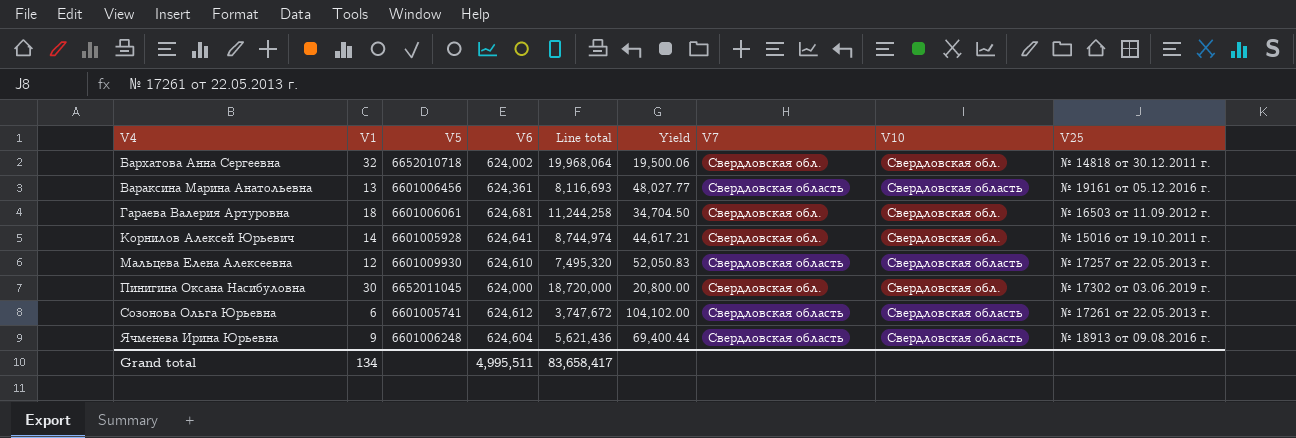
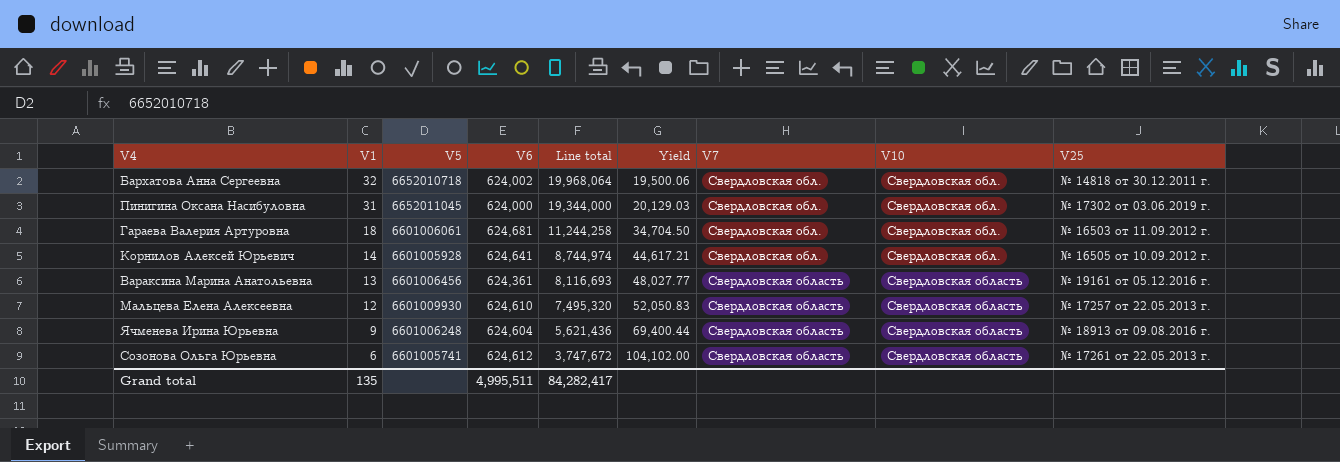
row order: V4 ascending -> V1 descending
Пинигина Оксана Насибуловна | V1: 30 -> 31
Пинигина Оксана Насибуловна | Line total: 18,720,000 -> 19,344,000
Пинигина Оксана Насибуловна | Yield: 20,800.00 -> 20,129.03
Корнилов Алексей Юрьевич | V25: № 15016 от 19.10.2011 г. -> № 16505 от 10.09.2012 г.
Grand total | V1: 134 -> 135
Grand total | Line total: 83,658,417 -> 84,282,417

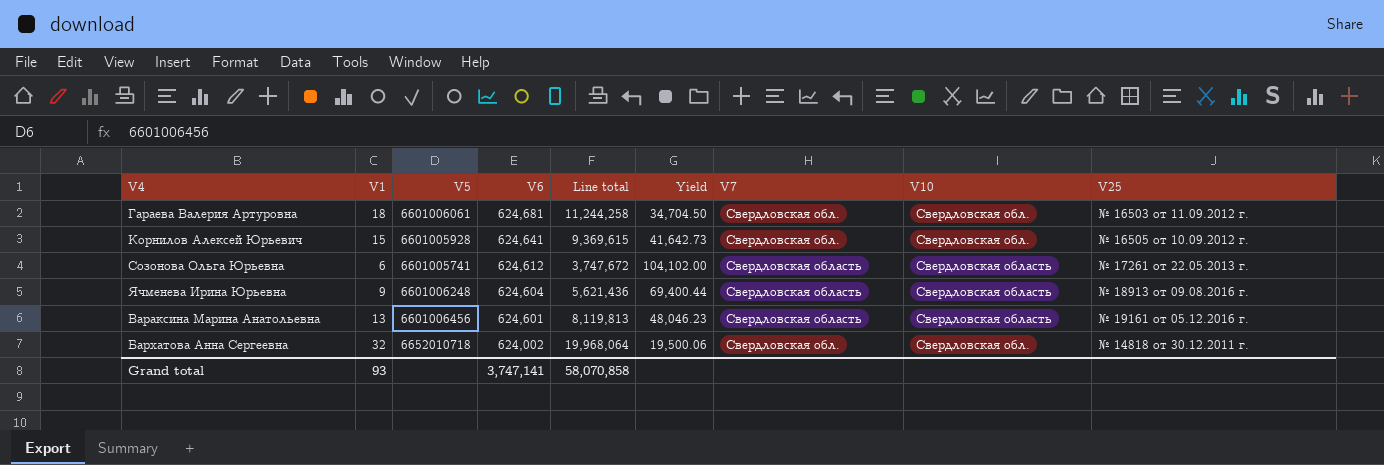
row order: V1 descending -> V6 descending
row Пинигина Оксана Насибуловна: 31 | 6652011045 | 624,000 | 19,344,000 | 20,129.03 | Свердловская обл. | Свердловская обл. | № 17302 от 03.06.2019 г. -> none
row Мальцева Елена Алексеевна: 12 | 6601009930 | 624,610 | 7,495,320 | 52,050.83 | Свердловская область | Свердловская область | № 17257 от 22.05.2013 г. -> none
Корнилов Алексей Юрьевич | V1: 14 -> 15
Корнилов Алексей Юрьевич | Line total: 8,744,974 -> 9,369,615
Корнилов Алексей Юрьевич | Yield: 44,617.21 -> 41,642.73
Вараксина Марина Анатольевна | V6: 624,361 -> 624,601
Вараксина Марина Анатольевна | Line total: 8,116,693 -> 8,119,813
Вараксина Марина Анатольевна | Yield: 48,027.77 -> 48,046.23
Grand total | V1: 135 -> 93
Grand total | V6: 4,995,511 -> 3,747,141
Grand total | Line total: 84,282,417 -> 58,070,858

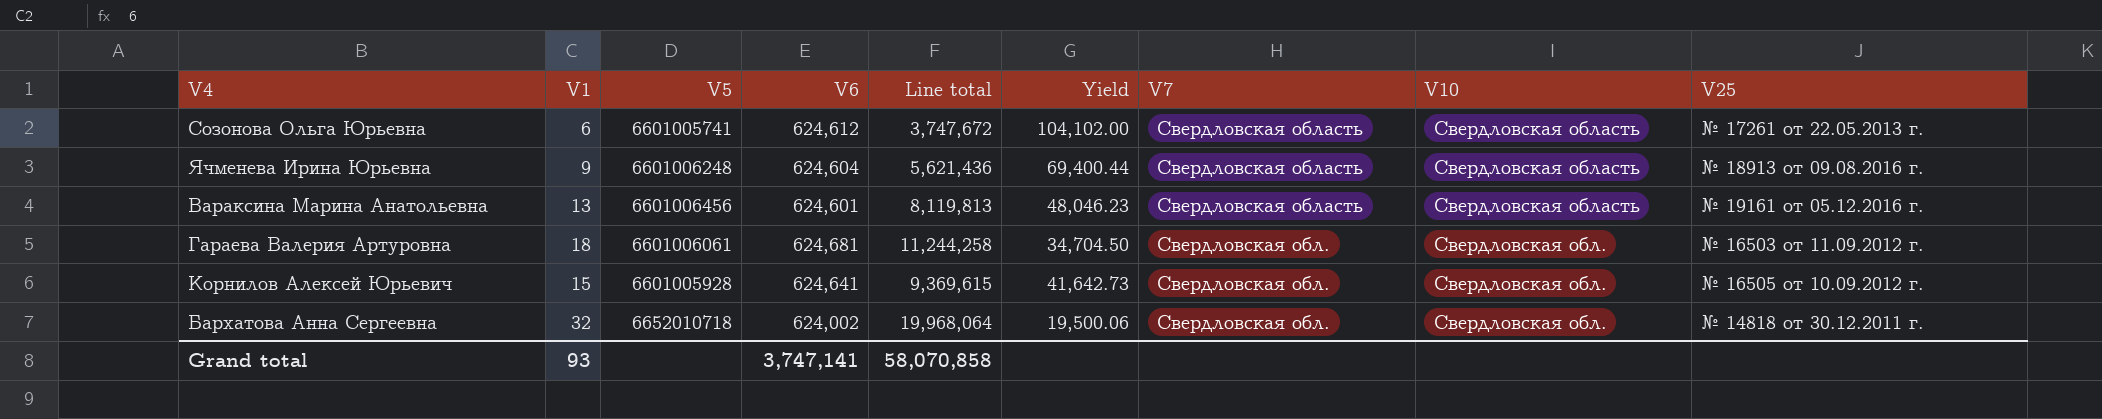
row order: V6 descending -> V7 descending

